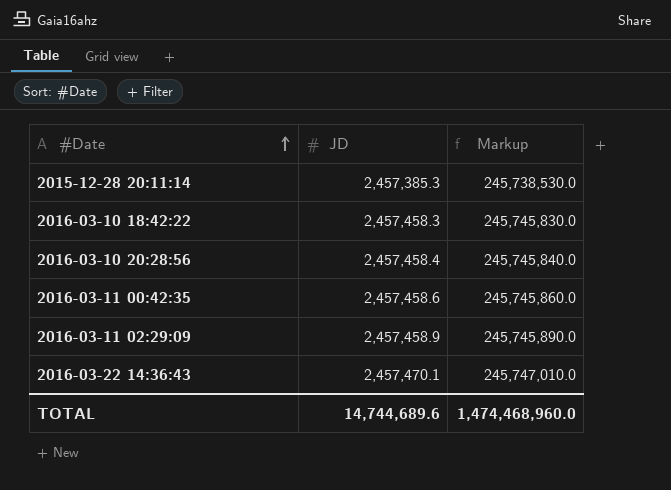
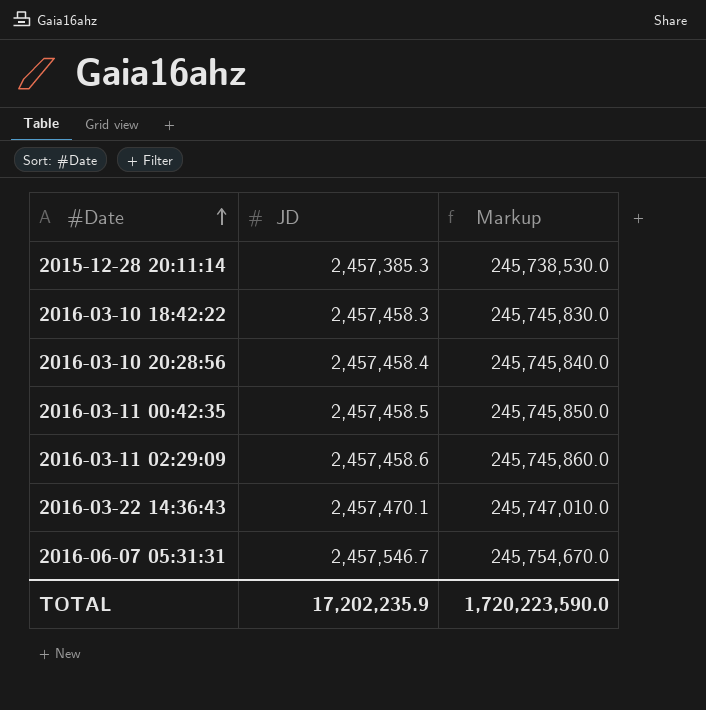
2016-03-11 00:42:35 | JD: 2,457,458.6 -> 2,457,458.5
2016-03-11 00:42:35 | Markup: 245,745,860.0 -> 245,745,850.0
2016-03-11 02:29:09 | JD: 2,457,458.9 -> 2,457,458.6
2016-03-11 02:29:09 | Markup: 245,745,890.0 -> 245,745,860.0
row 2016-06-07 05:31:31: none -> 2,457,546.7 | 245,754,670.0
TOTAL | JD: 14,744,689.6 -> 17,202,235.9
TOTAL | Markup: 1,474,468,960.0 -> 1,720,223,590.0

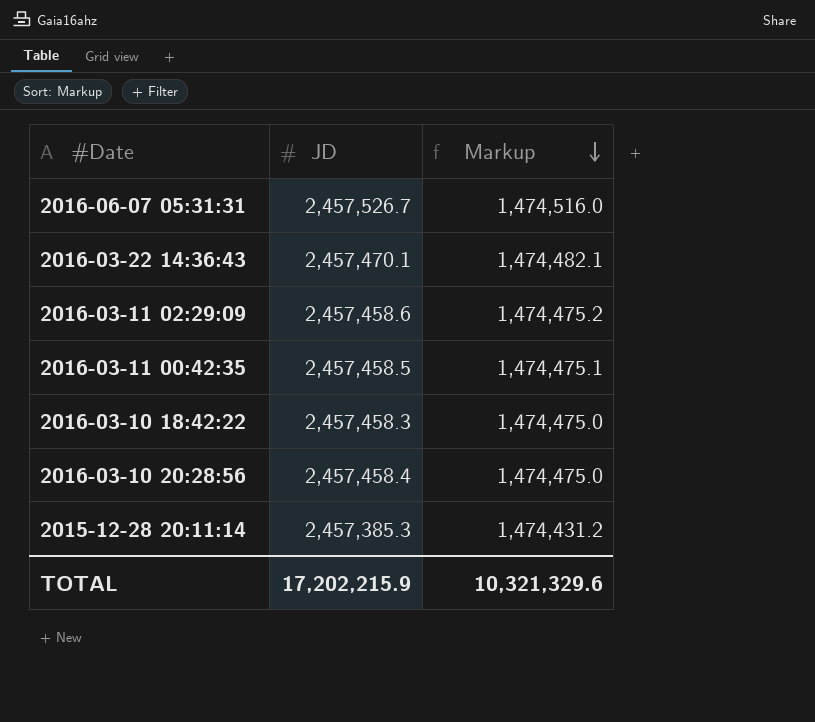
row order: #Date ascending -> Markup descending
column Markup | formula: [JD] * 100 -> [JD] * 0.6
2016-06-07 05:31:31 | JD: 2,457,546.7 -> 2,457,526.7
TOTAL | JD: 17,202,235.9 -> 17,202,215.9
TOTAL | Markup: 1,720,223,590.0 -> 10,321,329.6

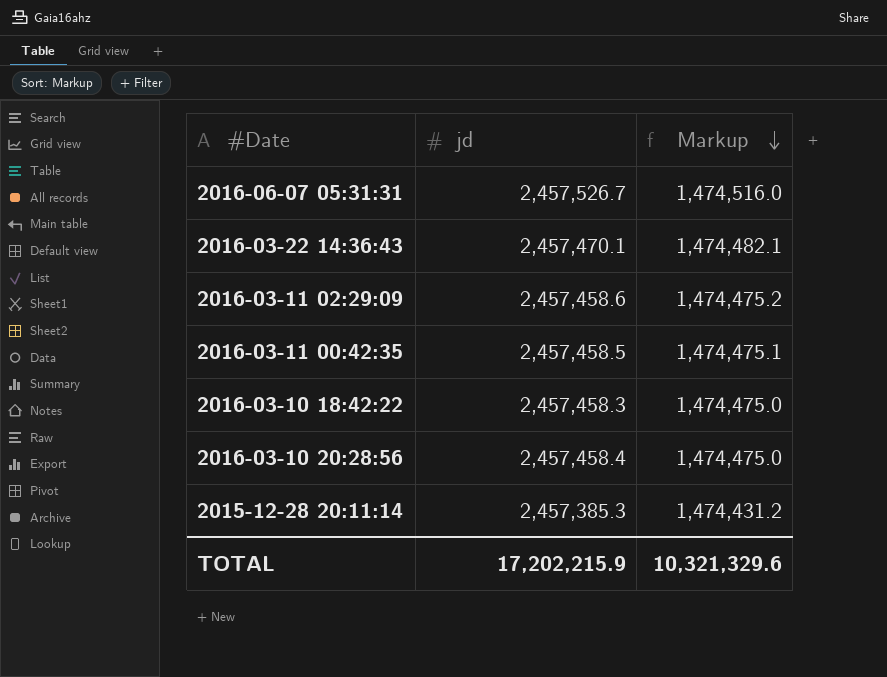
column name: JD -> jd

